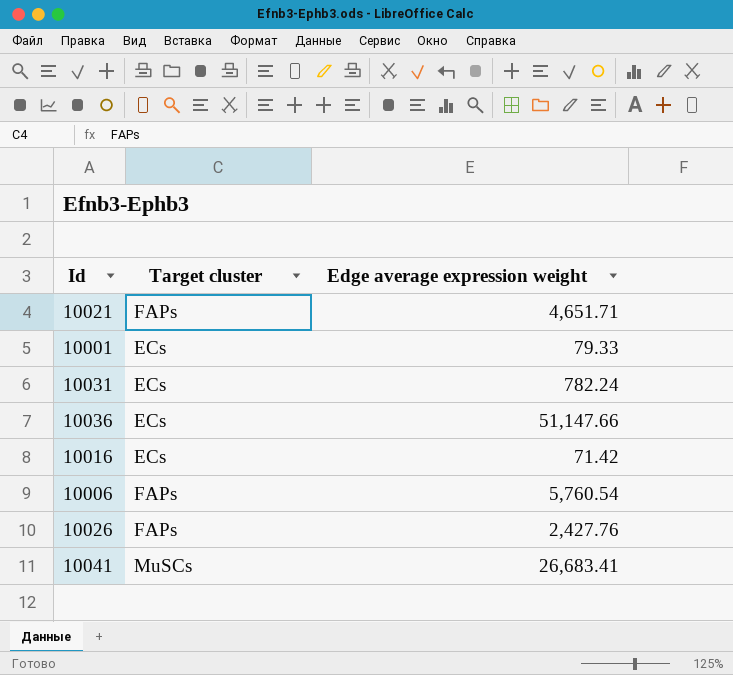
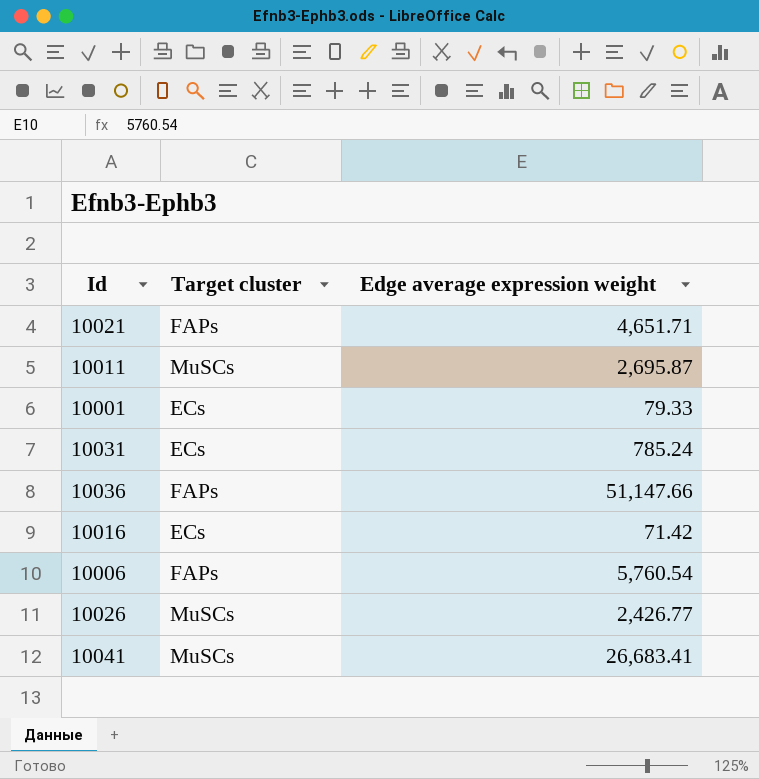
row 10011: none -> MuSCs | 2,695.87
10031 | Edge average expression weight: 782.24 -> 785.24
10036 | Target cluster: ECs -> FAPs
10026 | Target cluster: FAPs -> MuSCs
10026 | Edge average expression weight: 2,427.76 -> 2,426.77

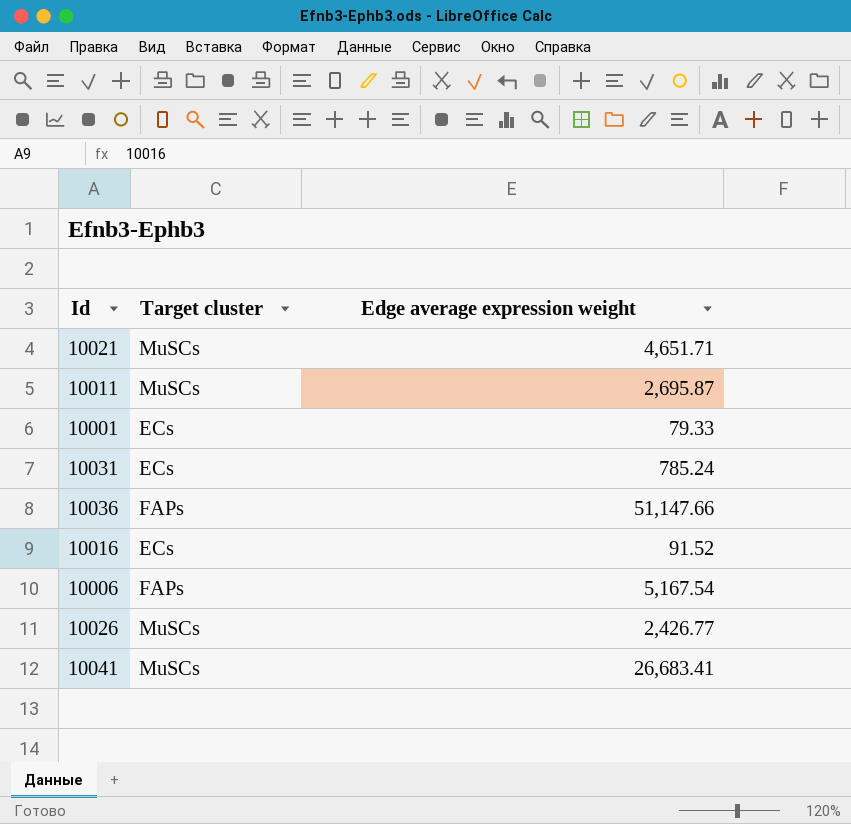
10021 | Target cluster: FAPs -> MuSCs
10016 | Edge average expression weight: 71.42 -> 91.52
10006 | Edge average expression weight: 5,760.54 -> 5,167.54

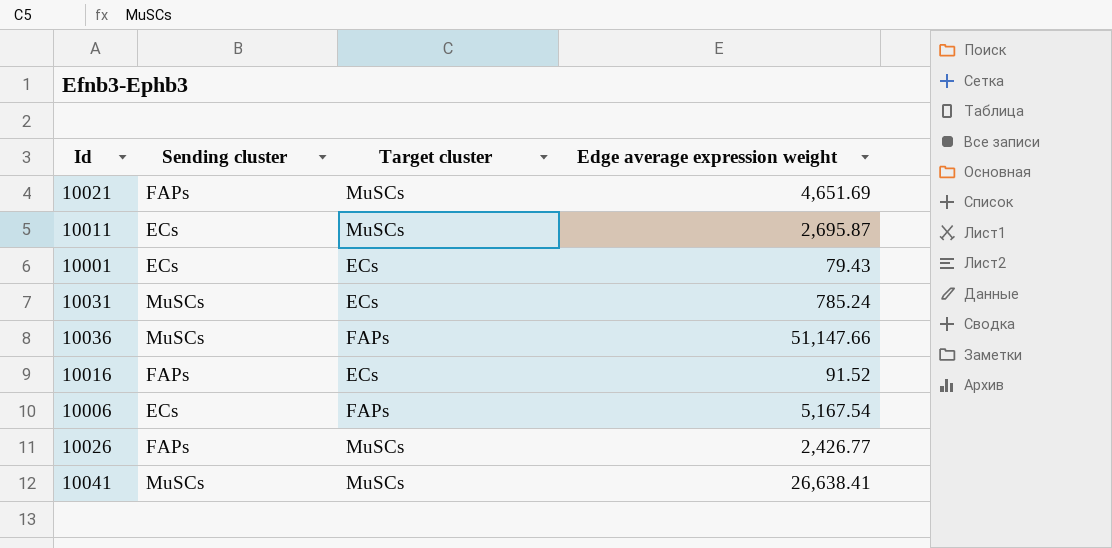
column Sending cluster | position: none -> 2
10021 | Edge average expression weight: 4,651.71 -> 4,651.69
10001 | Edge average expression weight: 79.33 -> 79.43
10041 | Edge average expression weight: 26,683.41 -> 26,638.41

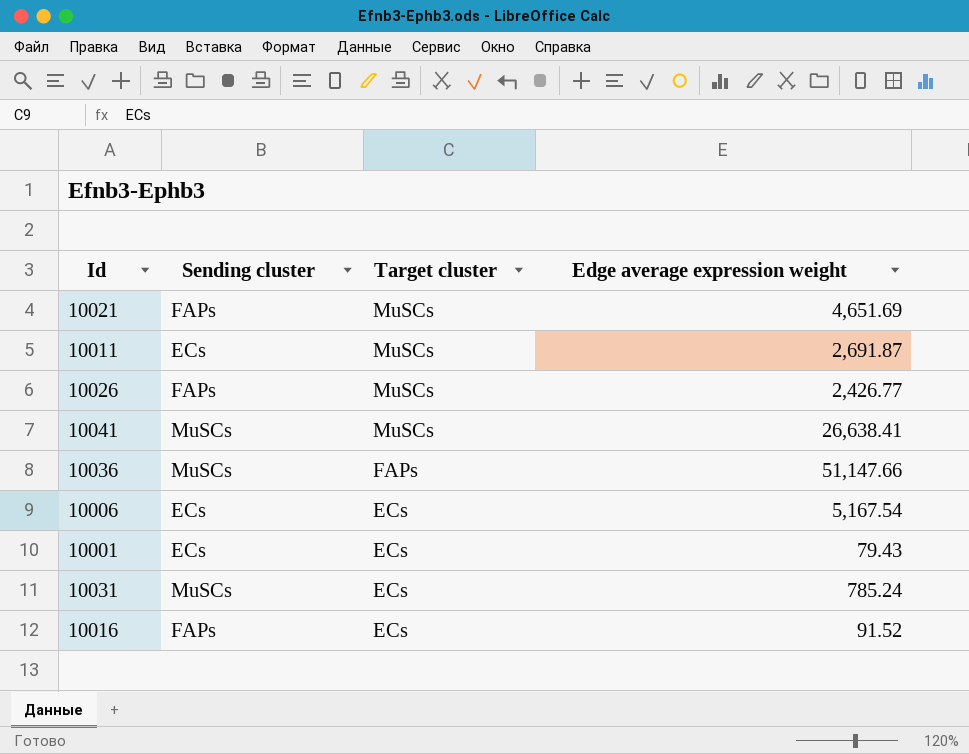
row order: none -> Target cluster descending
10011 | Edge average expression weight: 2,695.87 -> 2,691.87
10006 | Target cluster: FAPs -> ECs

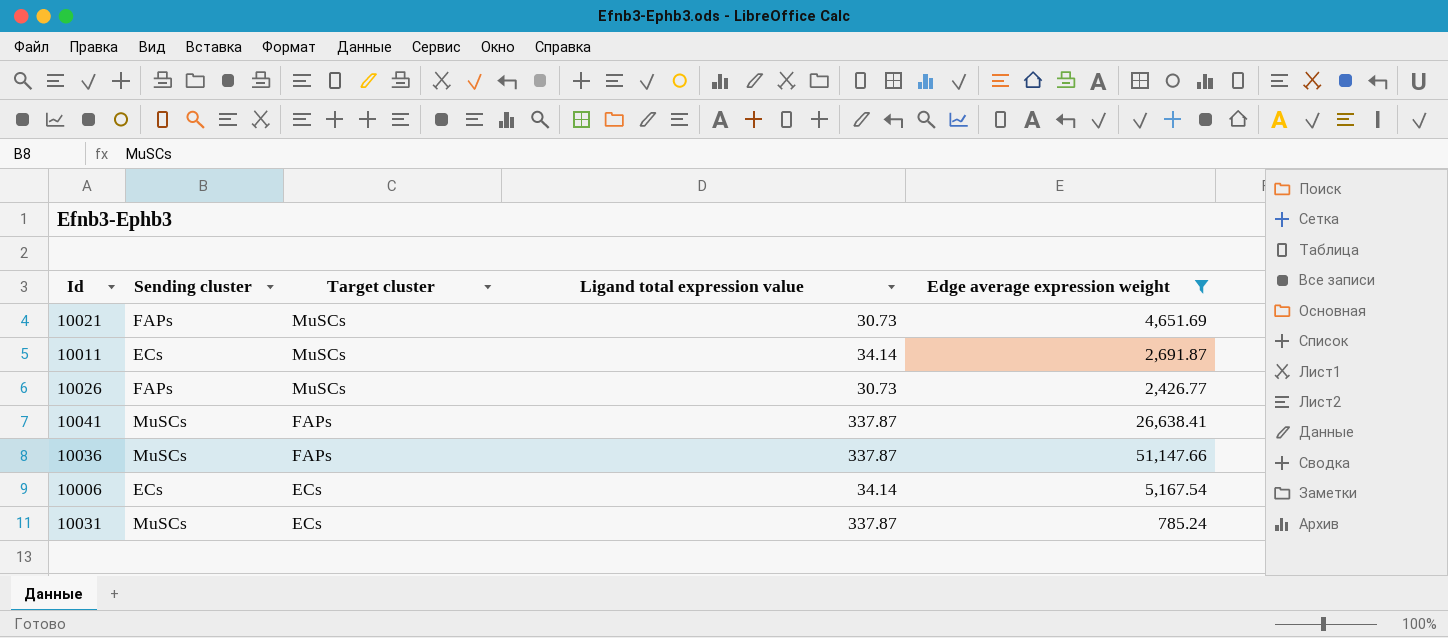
filter: none -> Edge average expression weight >= 785.24
column Ligand total expression value | position: none -> 4
10041 | Target cluster: MuSCs -> FAPs

